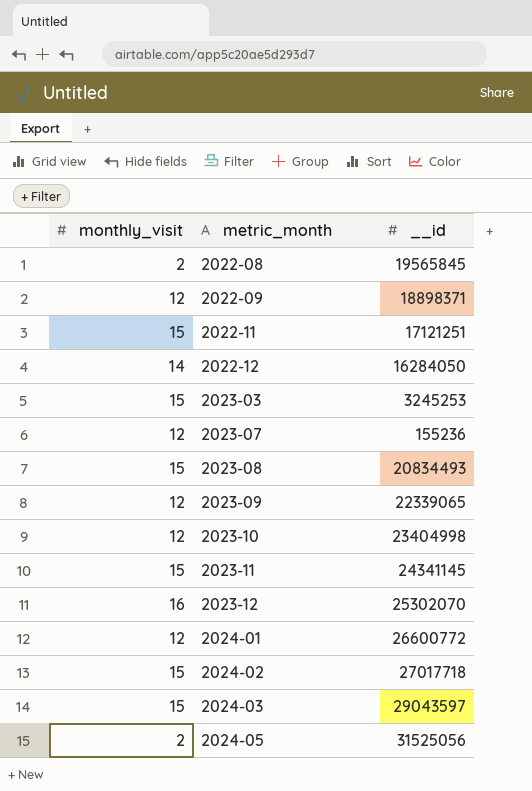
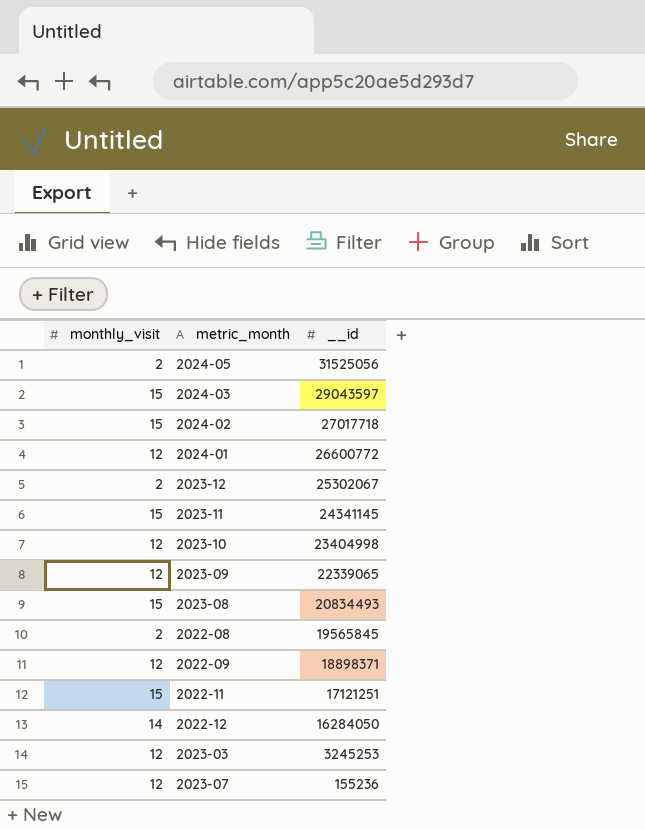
row order: metric_month ascending -> __id descending
2023-12 | monthly_visit: 16 -> 2
2023-12 | __id: 25302070 -> 25302067
2023-03 | monthly_visit: 15 -> 12

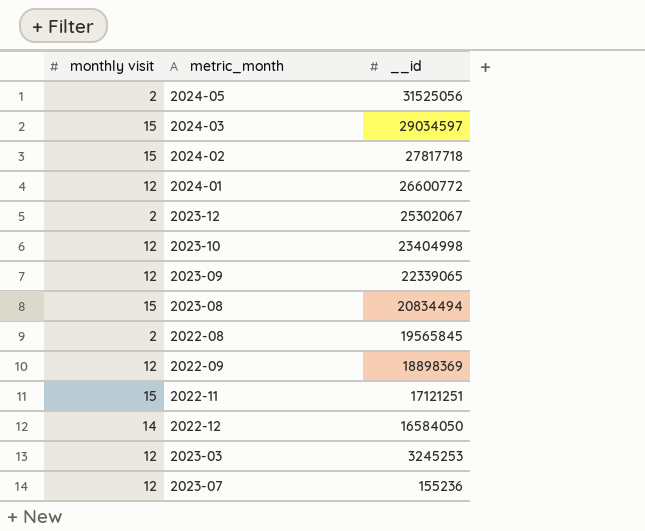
column name: monthly_visit -> monthly visit
row 2023-11: 15 | 24341145 -> none
2024-03 | __id: 29043597 -> 29034597
2024-02 | __id: 27017718 -> 27817718
2023-08 | __id: 20834493 -> 20834494
2022-09 | __id: 18898371 -> 18898369
2022-12 | __id: 16284050 -> 16584050

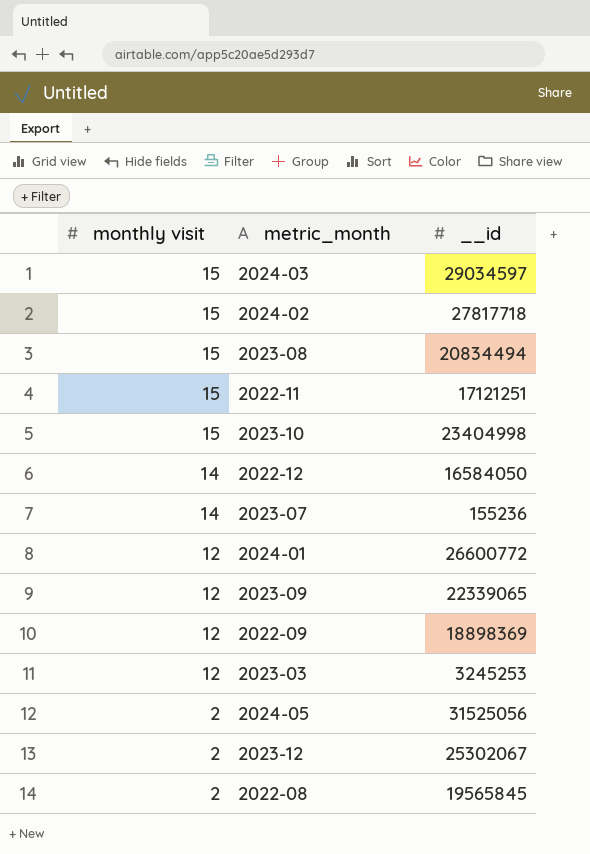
row order: __id descending -> monthly visit descending
2023-10 | monthly visit: 12 -> 15
2023-07 | monthly visit: 12 -> 14

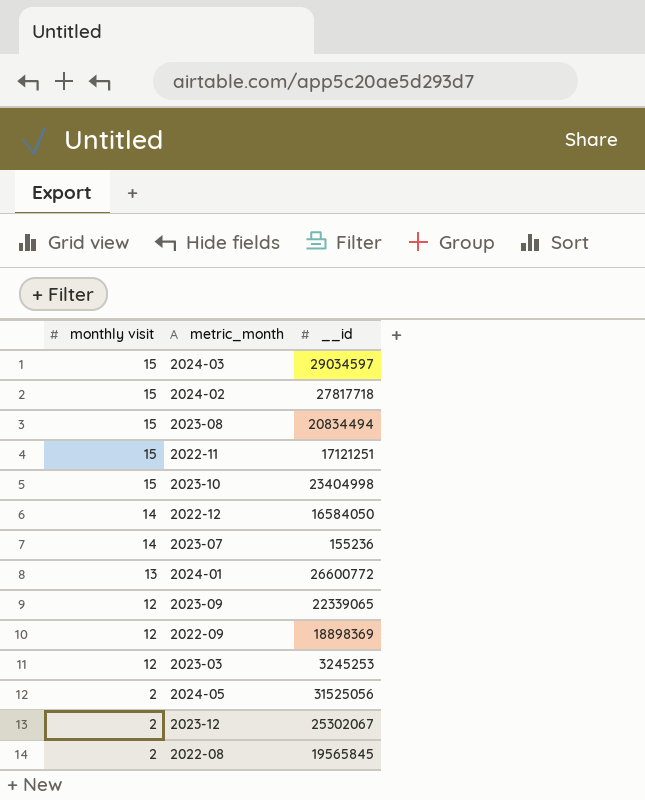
2024-01 | monthly visit: 12 -> 13

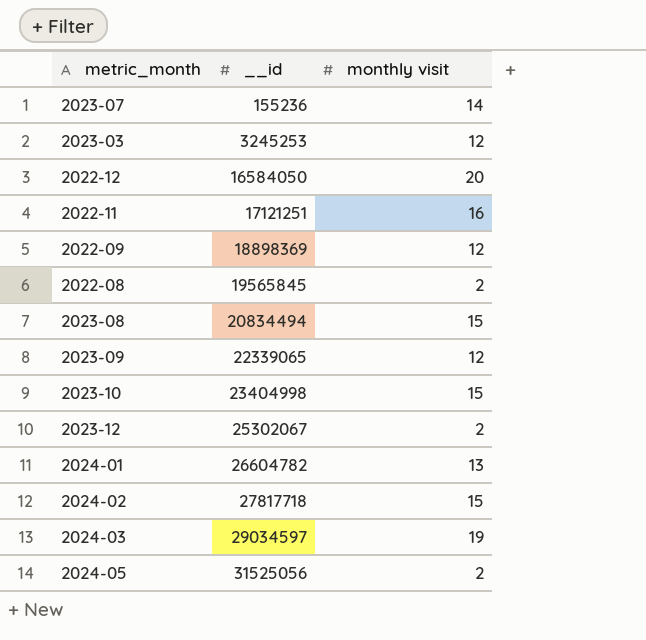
row order: monthly visit descending -> __id ascending
column monthly visit | position: 1 -> 3
2022-12 | monthly visit: 14 -> 20
2022-11 | monthly visit: 15 -> 16
2024-01 | __id: 26600772 -> 26604782
2024-03 | monthly visit: 15 -> 19

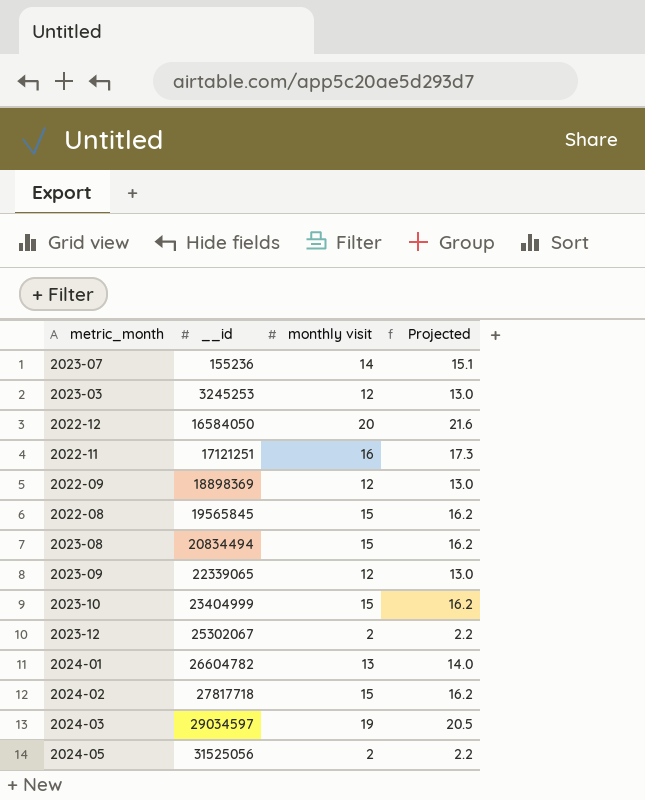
column Projected | formula: none -> [monthly visit] * 1.08
2022-08 | monthly visit: 2 -> 15
2023-10 | __id: 23404998 -> 23404999

